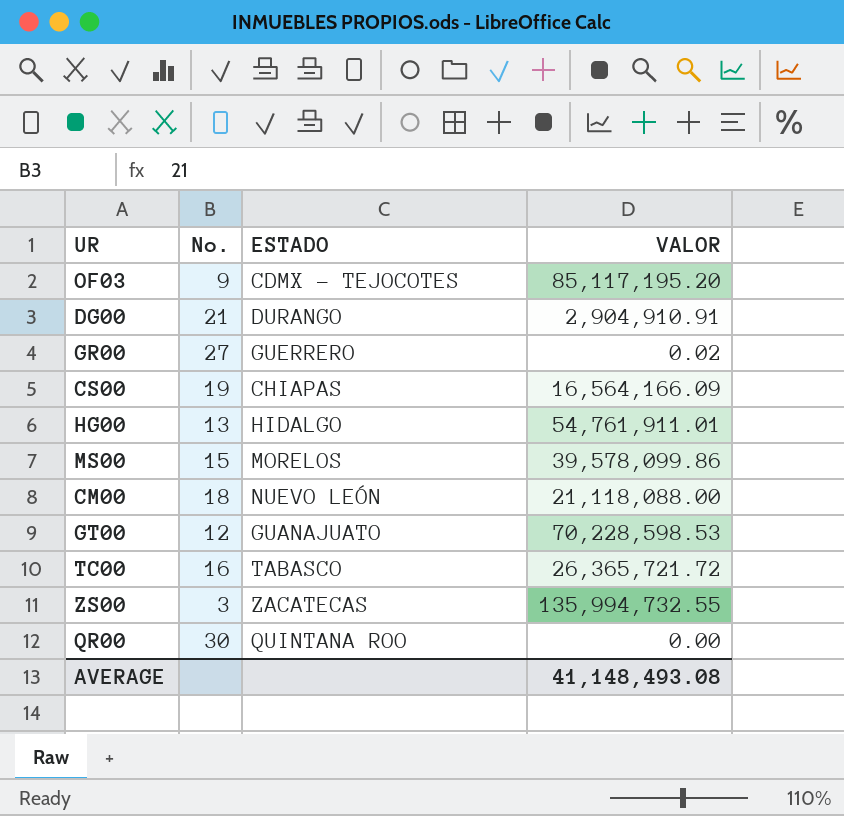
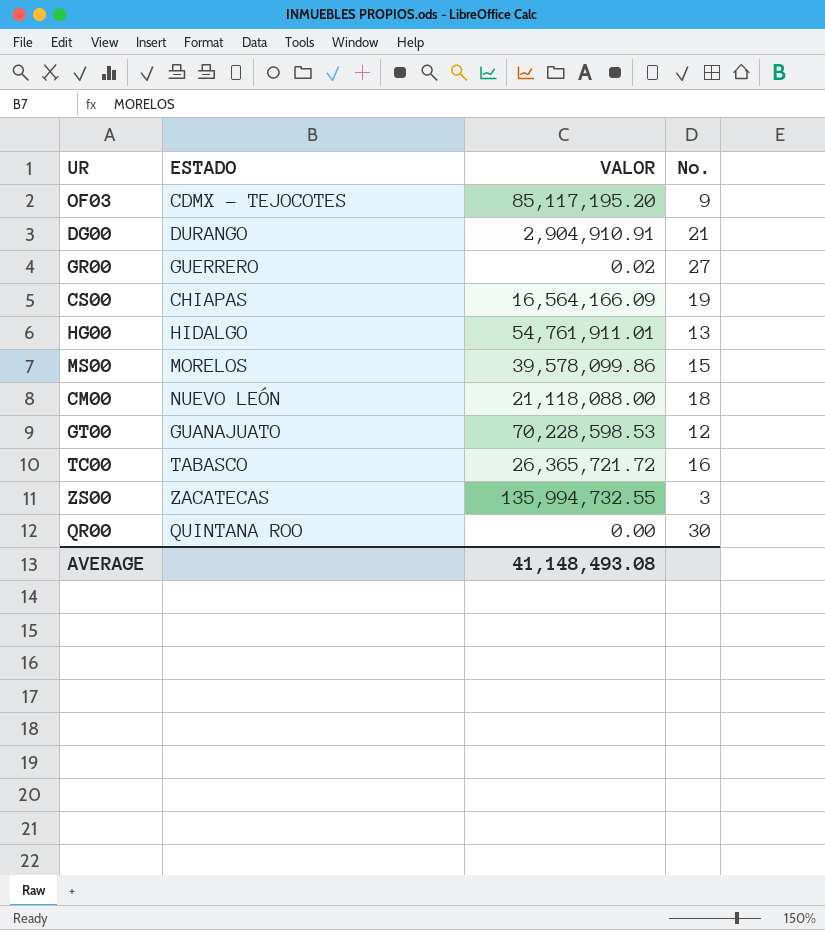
column No. | position: 2 -> 4

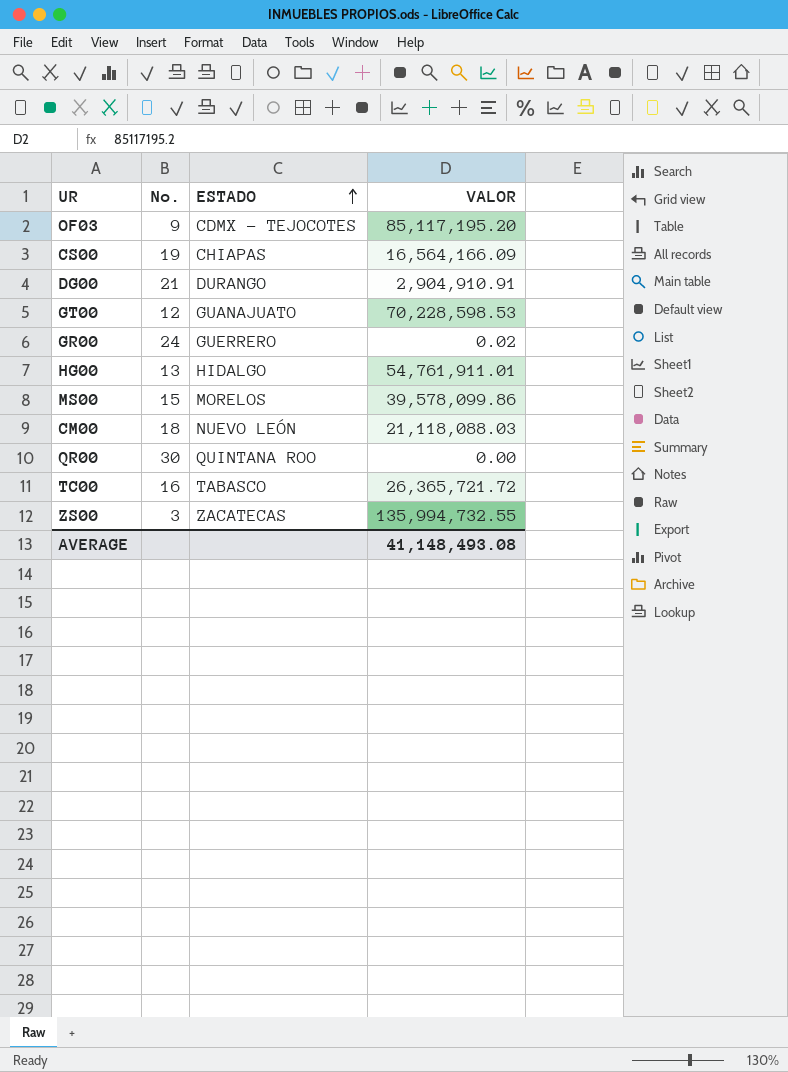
row order: none -> ESTADO ascending
column No. | position: 4 -> 2
GR00 | No.: 27 -> 24
CM00 | VALOR: 21,118,088.00 -> 21,118,088.03

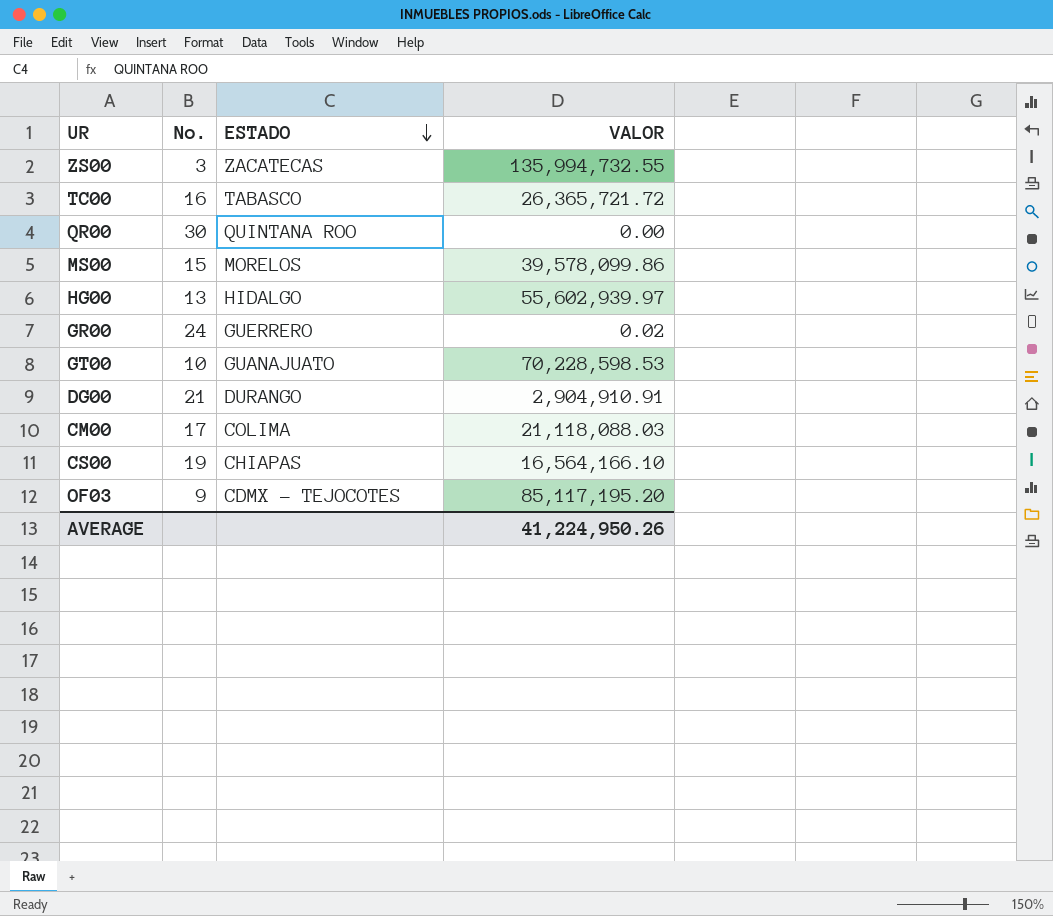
row order: ESTADO ascending -> ESTADO descending
HG00 | VALOR: 54,761,911.01 -> 55,602,939.97
GT00 | No.: 12 -> 10
CM00 | No.: 18 -> 17
CM00 | ESTADO: NUEVO LEÓN -> COLIMA
CS00 | VALOR: 16,564,166.09 -> 16,564,166.10
AVERAGE | VALOR: 41,148,493.08 -> 41,224,950.26

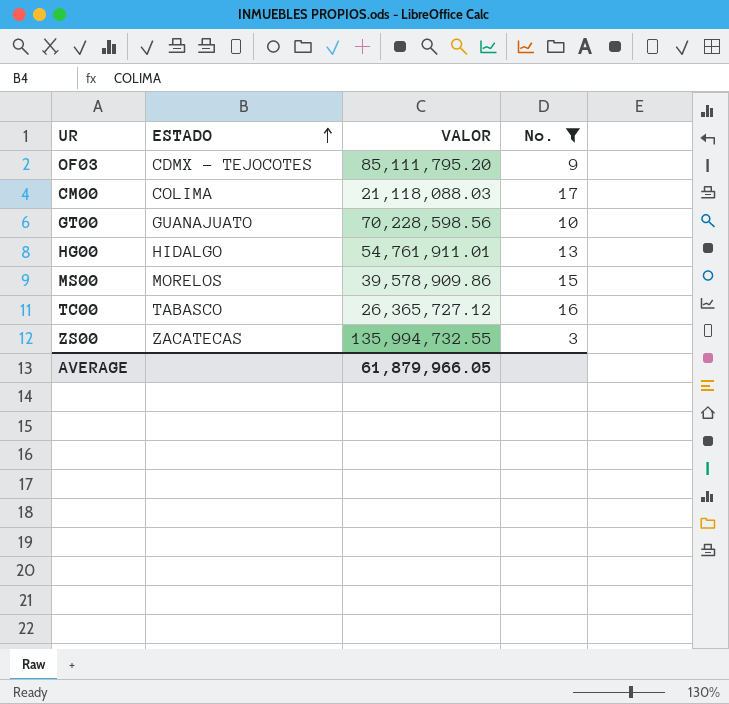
filter: none -> No. <= 17
row order: ESTADO descending -> ESTADO ascending
column No. | position: 2 -> 4
OF03 | VALOR: 85,117,195.20 -> 85,111,795.20
GT00 | VALOR: 70,228,598.53 -> 70,228,598.56
HG00 | VALOR: 55,602,939.97 -> 54,761,911.01
MS00 | VALOR: 39,578,099.86 -> 39,578,909.86
TC00 | VALOR: 26,365,721.72 -> 26,365,727.12
AVERAGE | VALOR: 41,224,950.26 -> 61,879,966.05

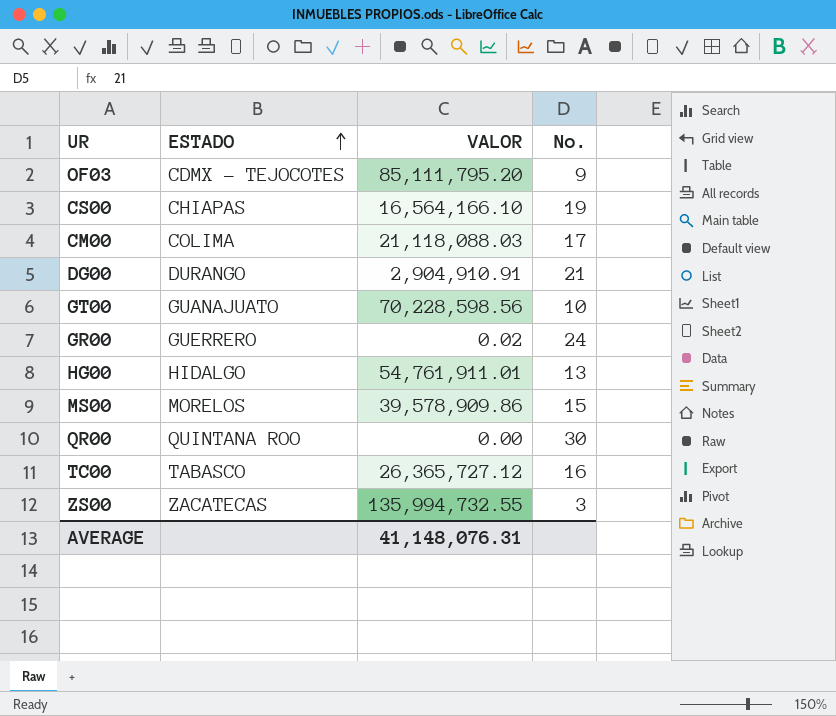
filter: No. <= 17 -> none
AVERAGE | VALOR: 61,879,966.05 -> 41,148,076.31

